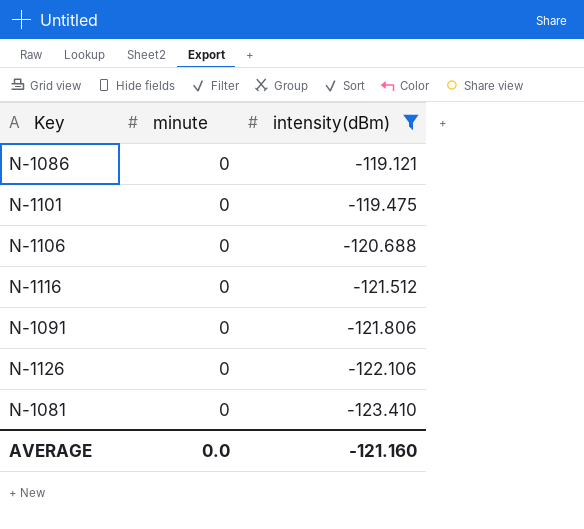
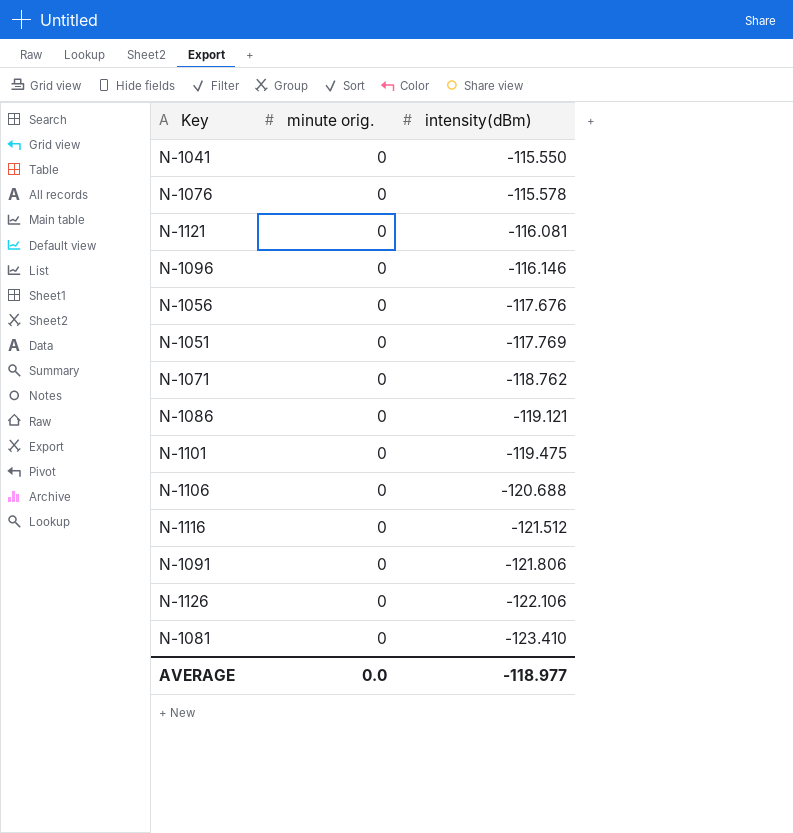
filter: intensity(dBm) <= -119.121 -> none
column name: minute -> minute orig.
AVERAGE | intensity(dBm): -121.160 -> -118.977

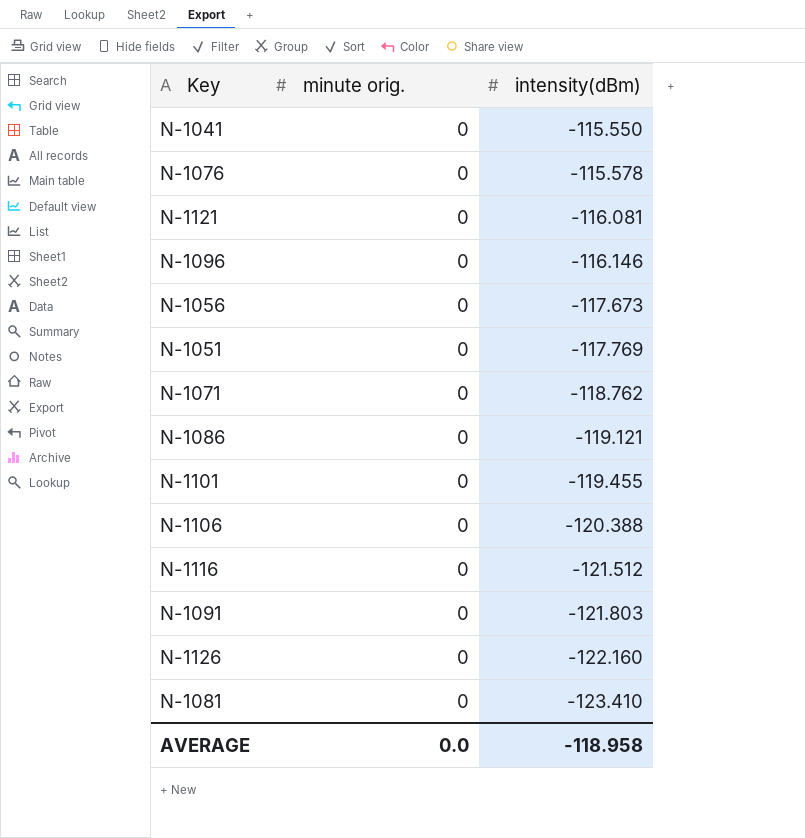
N-1056 | intensity(dBm): -117.676 -> -117.673
N-1101 | intensity(dBm): -119.475 -> -119.455
N-1106 | intensity(dBm): -120.688 -> -120.388
N-1091 | intensity(dBm): -121.806 -> -121.803
N-1126 | intensity(dBm): -122.106 -> -122.160
AVERAGE | intensity(dBm): -118.977 -> -118.958

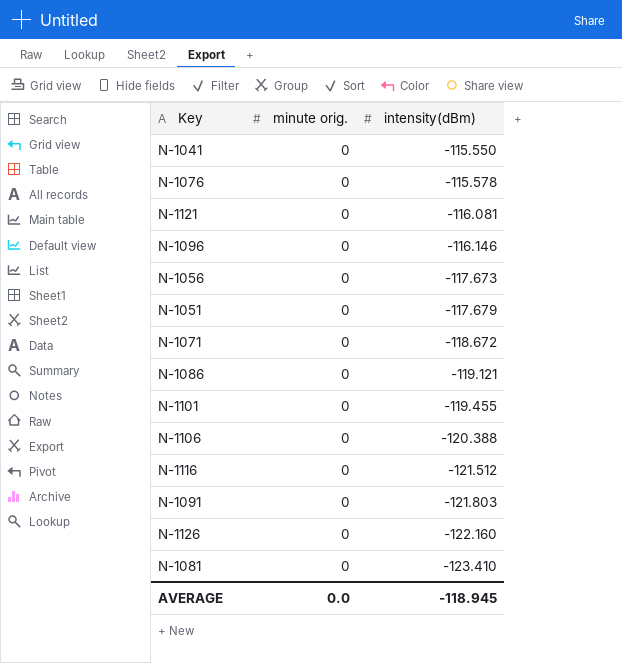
N-1051 | intensity(dBm): -117.769 -> -117.679
N-1071 | intensity(dBm): -118.762 -> -118.672
AVERAGE | intensity(dBm): -118.958 -> -118.945

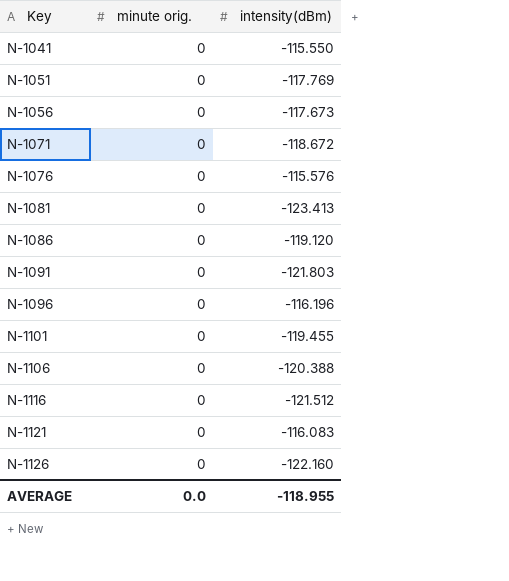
row order: intensity(dBm) descending -> Key ascending
N-1051 | intensity(dBm): -117.679 -> -117.769
N-1076 | intensity(dBm): -115.578 -> -115.576
N-1081 | intensity(dBm): -123.410 -> -123.413
N-1086 | intensity(dBm): -119.121 -> -119.120
N-1096 | intensity(dBm): -116.146 -> -116.196
N-1121 | intensity(dBm): -116.081 -> -116.083
AVERAGE | intensity(dBm): -118.945 -> -118.955

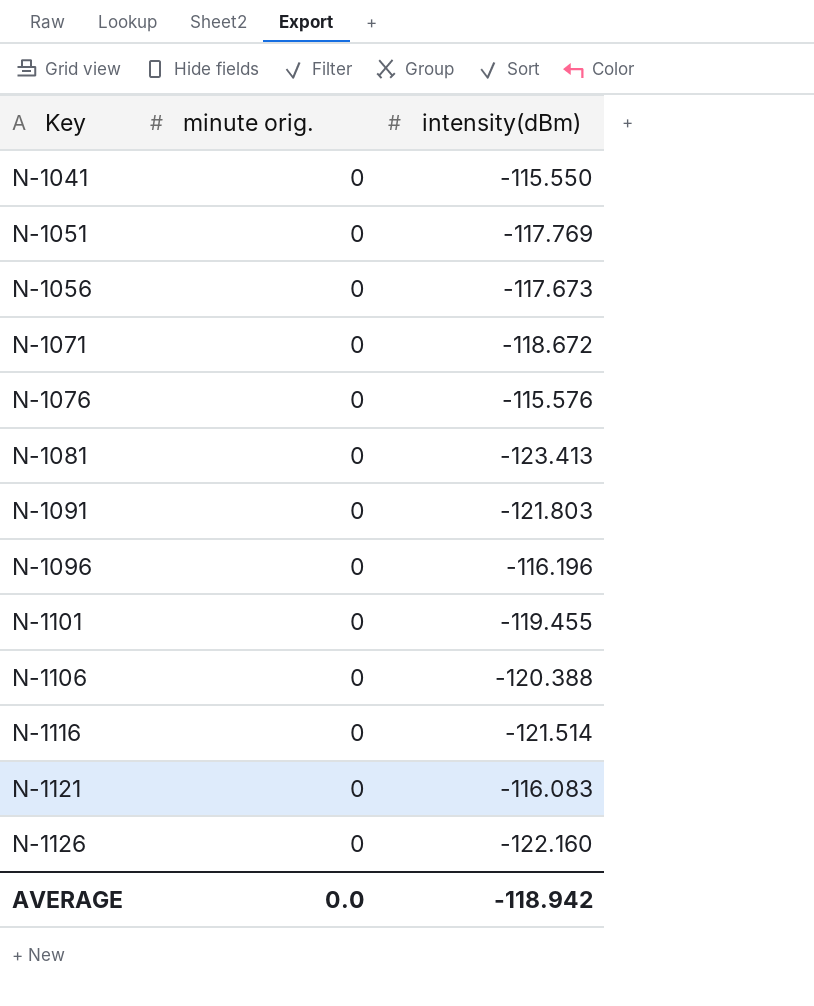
row N-1086: 0 | -119.120 -> none
N-1116 | intensity(dBm): -121.512 -> -121.514
AVERAGE | intensity(dBm): -118.955 -> -118.942

